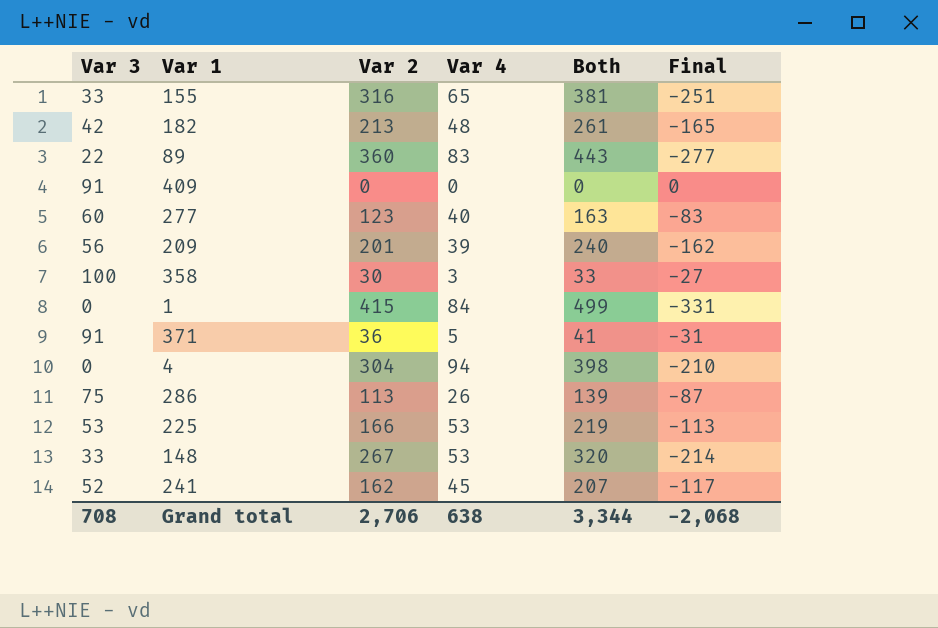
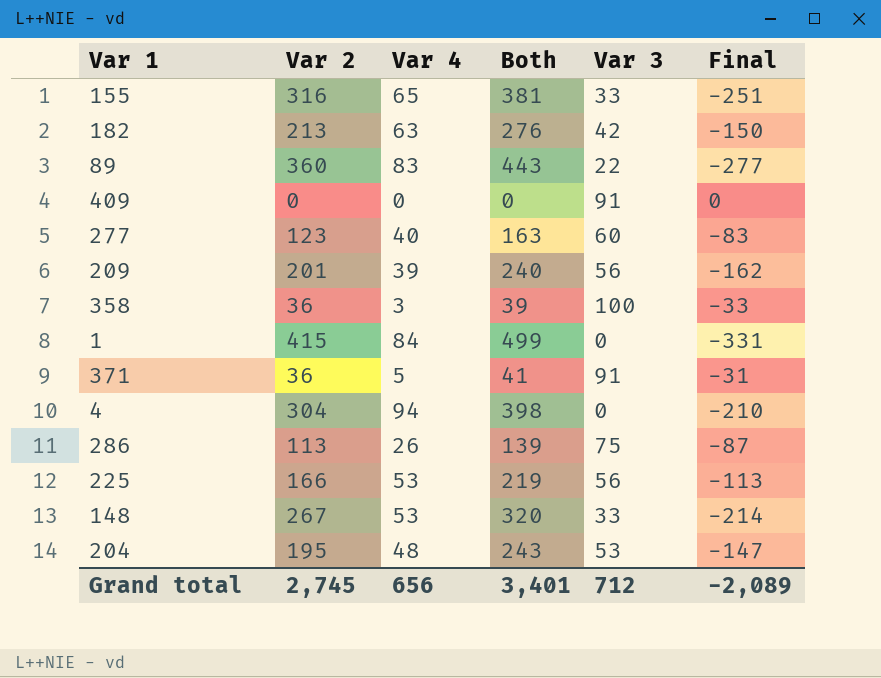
column Var 3 | position: 1 -> 5
row 241: 52 | 162 | 45 | 207 | -117 -> none
182 | Var 4: 48 -> 63
182 | Both: 261 -> 276
182 | Final: -165 -> -150
358 | Var 2: 30 -> 36
358 | Both: 33 -> 39
358 | Final: -27 -> -33
225 | Var 3: 53 -> 56
row 204: none -> 195 | 48 | 243 | 53 | -147
Grand total | Var 2: 2,706 -> 2,745
Grand total | Var 4: 638 -> 656
Grand total | Both: 3,344 -> 3,401
Grand total | Var 3: 708 -> 712
Grand total | Final: -2,068 -> -2,089

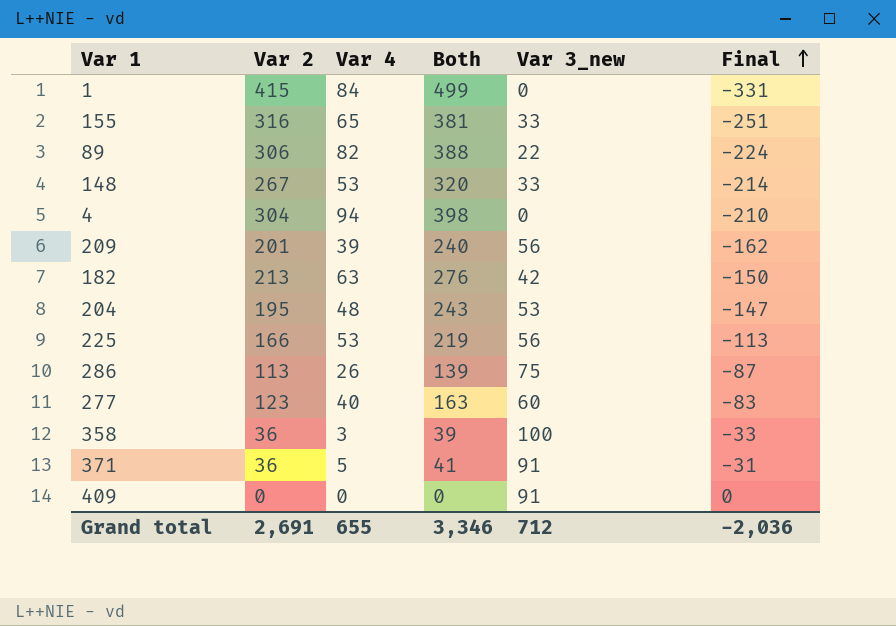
row order: none -> Final ascending
column name: Var 3 -> Var 3_new
89 | Var 2: 360 -> 306
89 | Var 4: 83 -> 82
89 | Both: 443 -> 388
89 | Final: -277 -> -224
Grand total | Var 2: 2,745 -> 2,691
Grand total | Var 4: 656 -> 655
Grand total | Both: 3,401 -> 3,346
Grand total | Final: -2,089 -> -2,036

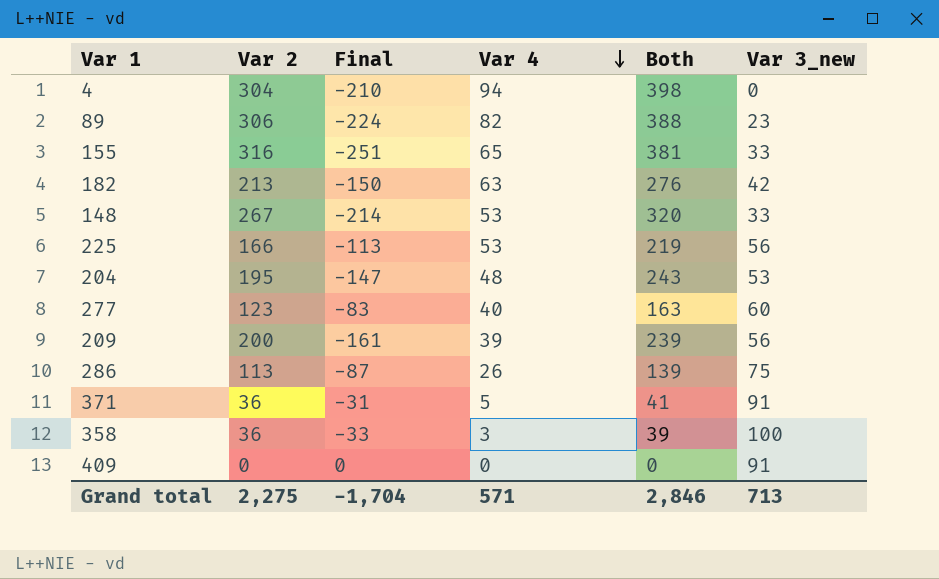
row order: Final ascending -> Var 4 descending
column Final | position: 6 -> 3
row 1: 415 | 84 | 499 | 0 | -331 -> none
89 | Var 3_new: 22 -> 23
209 | Var 2: 201 -> 200
209 | Final: -162 -> -161
209 | Both: 240 -> 239
Grand total | Var 2: 2,691 -> 2,275
Grand total | Final: -2,036 -> -1,704
Grand total | Var 4: 655 -> 571
Grand total | Both: 3,346 -> 2,846
Grand total | Var 3_new: 712 -> 713

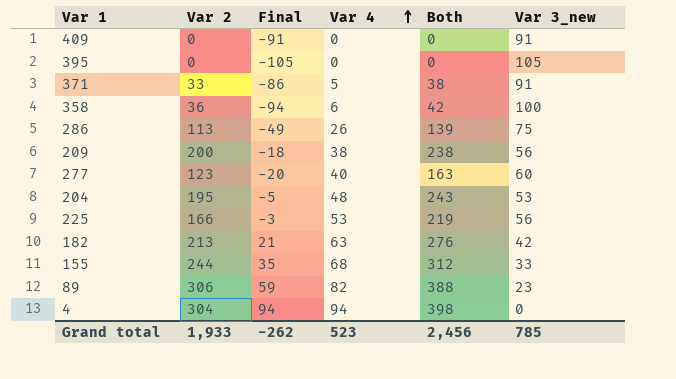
row order: Var 4 descending -> Var 4 ascending
column Final | formula: [Var 4] - [Var 2] -> [Var 4] - [Var 3_new]
row 148: 267 | -214 | 53 | 320 | 33 -> none
row 395: none -> 0 | -105 | 0 | 0 | 105
371 | Var 2: 36 -> 33
371 | Both: 41 -> 38
358 | Var 4: 3 -> 6
358 | Both: 39 -> 42
209 | Var 4: 39 -> 38
209 | Both: 239 -> 238
155 | Var 2: 316 -> 244
155 | Var 4: 65 -> 68
155 | Both: 381 -> 312
Grand total | Var 2: 2,275 -> 1,933
Grand total | Final: -1,704 -> -262
Grand total | Var 4: 571 -> 523
Grand total | Both: 2,846 -> 2,456
Grand total | Var 3_new: 713 -> 785

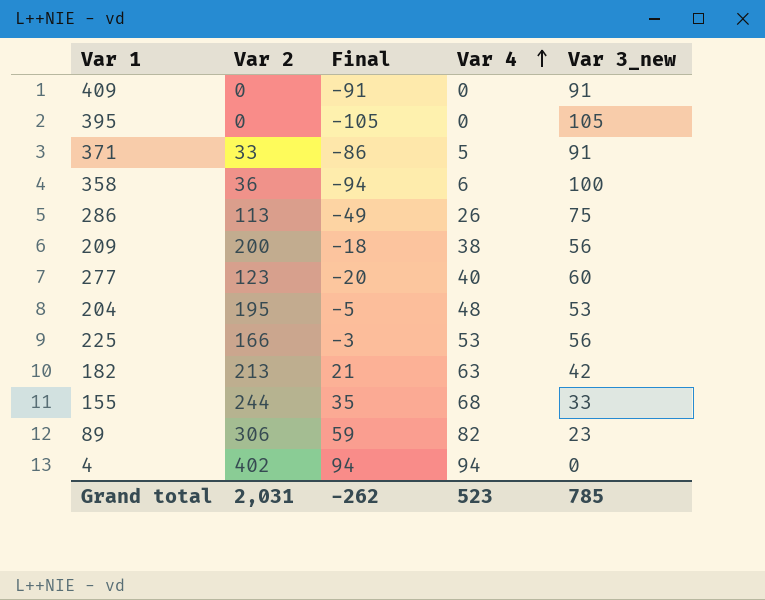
column Both | formula: [Var 2] + [Var 4] -> none
4 | Var 2: 304 -> 402
Grand total | Var 2: 1,933 -> 2,031

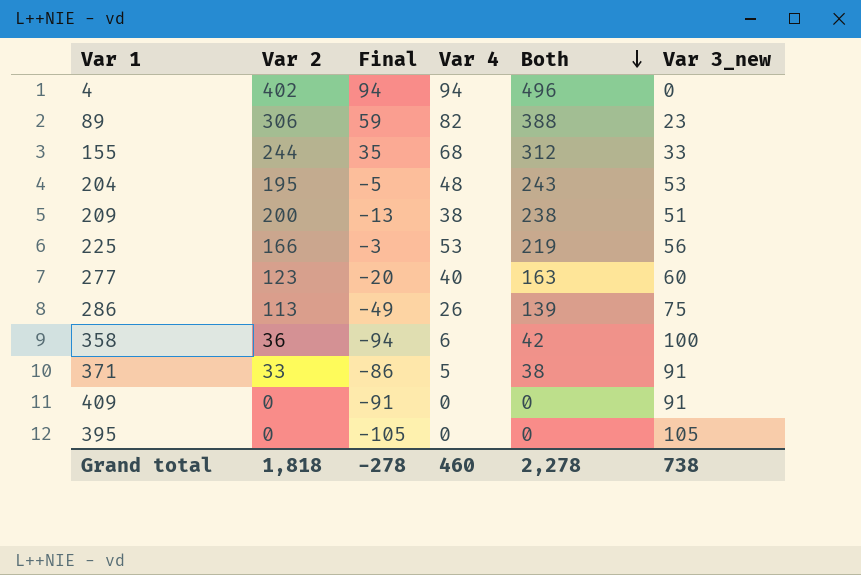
row order: Var 4 ascending -> Both descending
column Both | formula: none -> [Var 2] + [Var 4]
row 182: 213 | 21 | 63 | 42 -> none
209 | Final: -18 -> -13
209 | Var 3_new: 56 -> 51
Grand total | Var 2: 2,031 -> 1,818
Grand total | Final: -262 -> -278
Grand total | Var 4: 523 -> 460
Grand total | Var 3_new: 785 -> 738

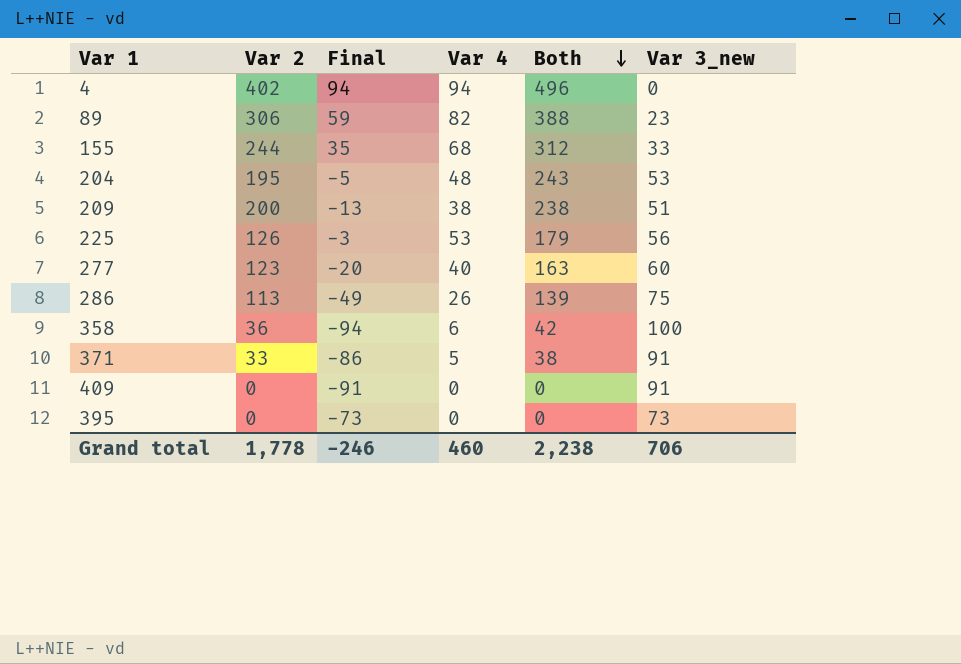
225 | Var 2: 166 -> 126
225 | Both: 219 -> 179
395 | Final: -105 -> -73
395 | Var 3_new: 105 -> 73
Grand total | Var 2: 1,818 -> 1,778
Grand total | Final: -278 -> -246
Grand total | Both: 2,278 -> 2,238
Grand total | Var 3_new: 738 -> 706

